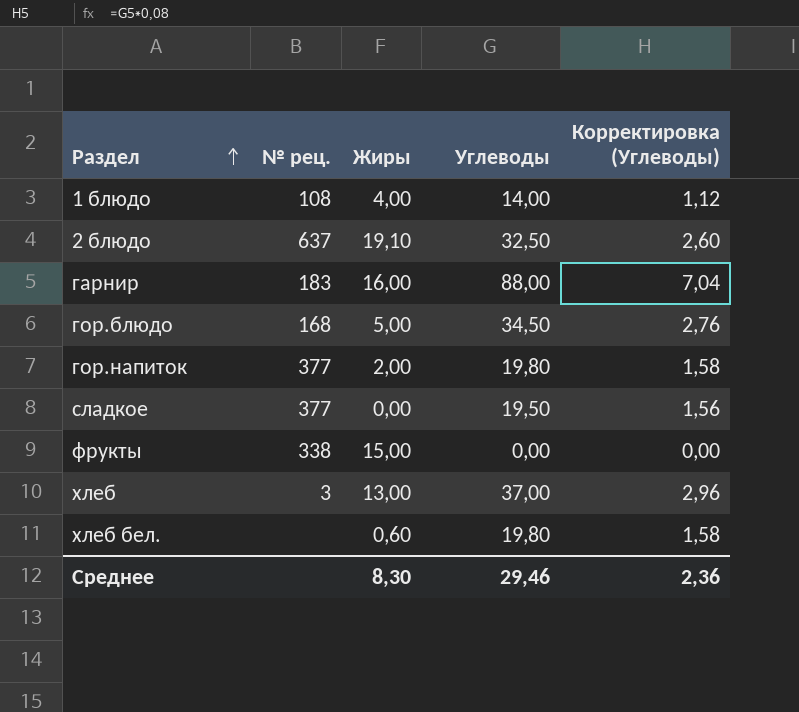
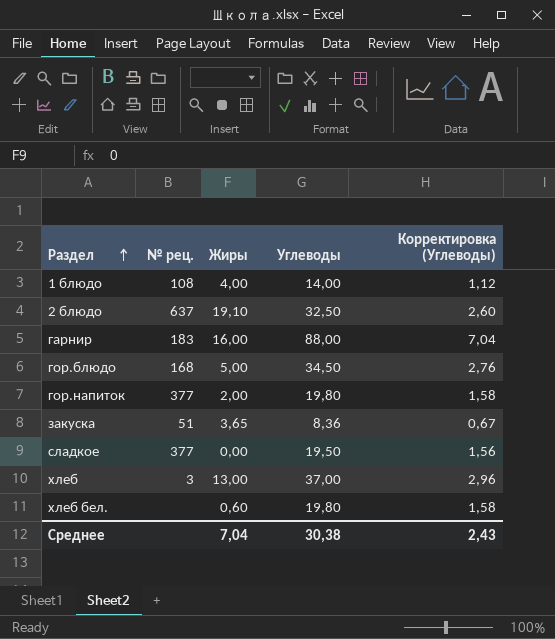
row фрукты: 338 | 15,00 | 0,00 | 0,00 -> none
row закуска: none -> 51 | 3,65 | 8,36 | 0,67
Среднее | Жиры: 8,30 -> 7,04
Среднее | Углеводы: 29,46 -> 30,38
Среднее | Корректировка (Углеводы): 2,36 -> 2,43

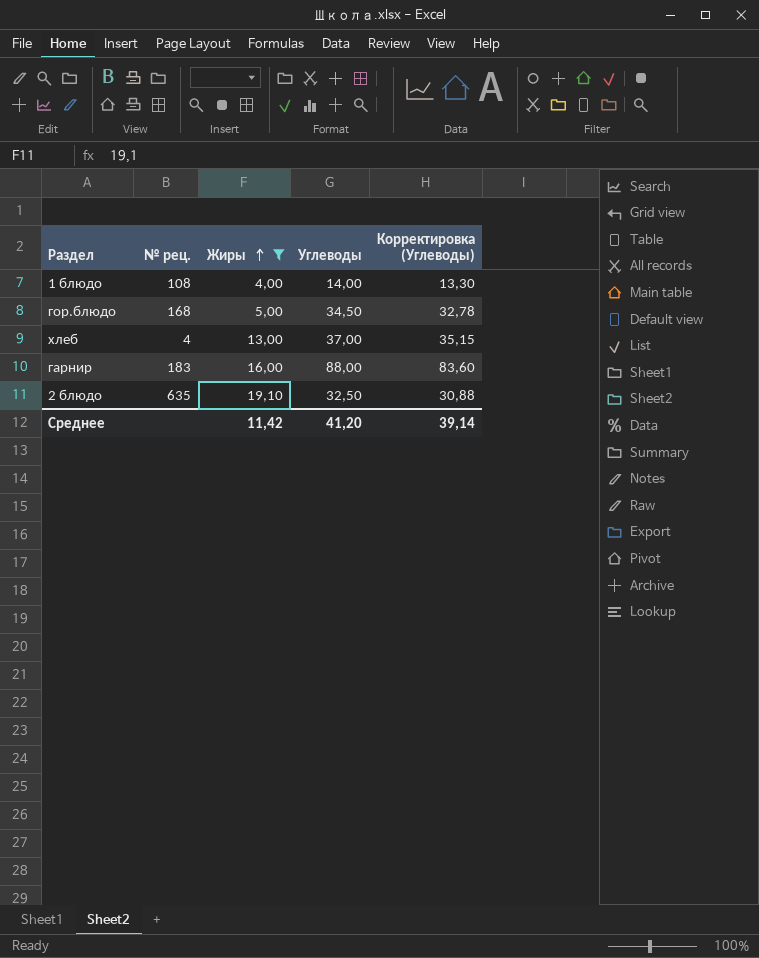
filter: none -> Жиры >= 4,00
row order: Раздел ascending -> Жиры ascending
column Корректировка (Углеводы) | formula: [Углеводы] * 0,08 -> [Углеводы] * 0,95
хлеб | № рец.: 3 -> 4
2 блюдо | № рец.: 637 -> 635
Среднее | Жиры: 7,04 -> 11,42
Среднее | Углеводы: 30,38 -> 41,20
Среднее | Корректировка (Углеводы): 2,43 -> 39,14

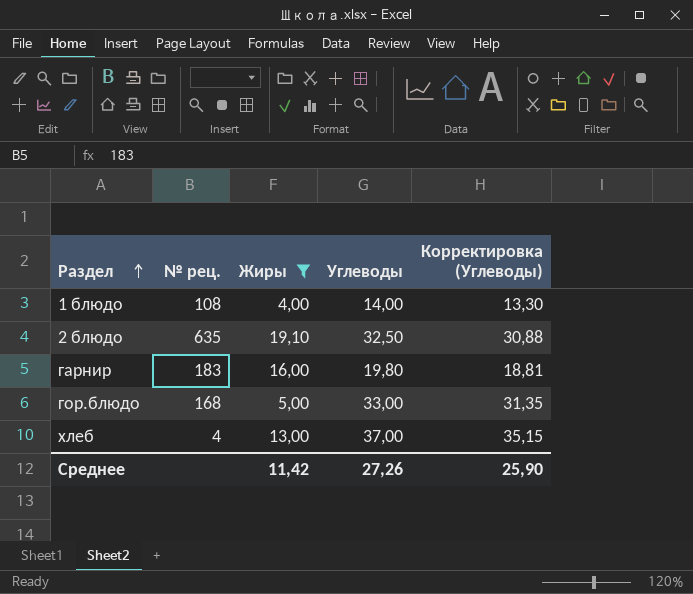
row order: Жиры ascending -> Раздел ascending
гарнир | Углеводы: 88,00 -> 19,80
гарнир | Корректировка (Углеводы): 83,60 -> 18,81
гор.блюдо | Углеводы: 34,50 -> 33,00
гор.блюдо | Корректировка (Углеводы): 32,78 -> 31,35
Среднее | Углеводы: 41,20 -> 27,26
Среднее | Корректировка (Углеводы): 39,14 -> 25,90

